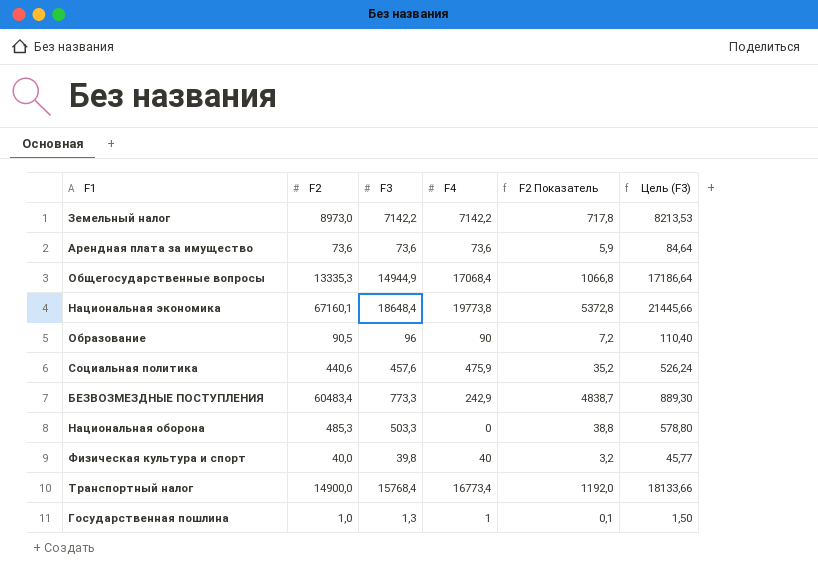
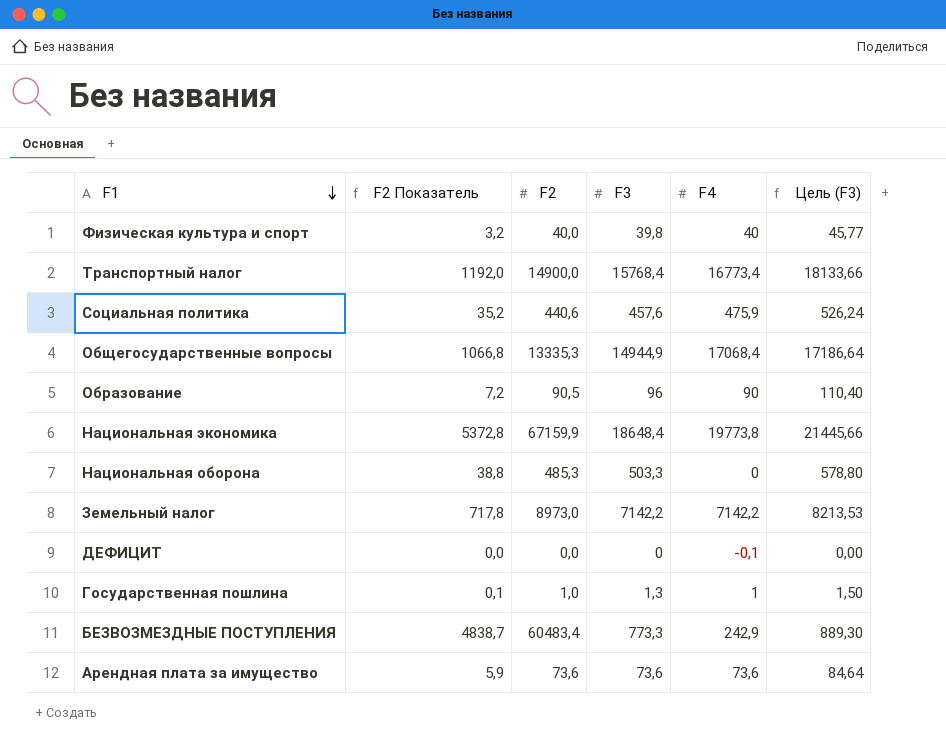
row order: none -> F1 descending
column F2 Показатель | position: 5 -> 2
Национальная экономика | F2: 67160,1 -> 67159,9
row ДЕФИЦИТ: none -> 0,0 | 0,0 | 0 | -0,1 | 0,00

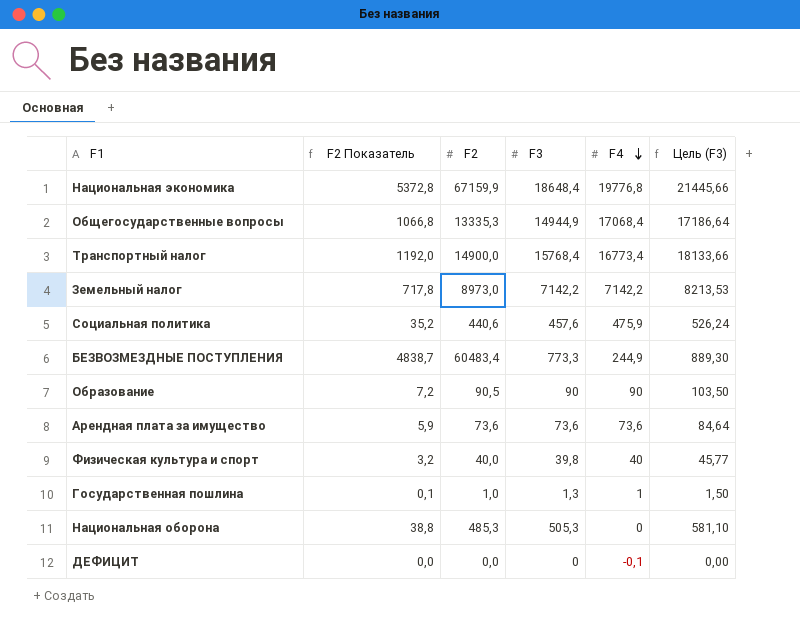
row order: F1 descending -> F4 descending
Национальная экономика | F4: 19773,8 -> 19776,8
БЕЗВОЗМЕЗДНЫЕ ПОСТУПЛЕНИЯ | F4: 242,9 -> 244,9
Образование | F3: 96 -> 90
Образование | Цель (F3): 110,40 -> 103,50
Национальная оборона | F3: 503,3 -> 505,3
Национальная оборона | Цель (F3): 578,80 -> 581,10

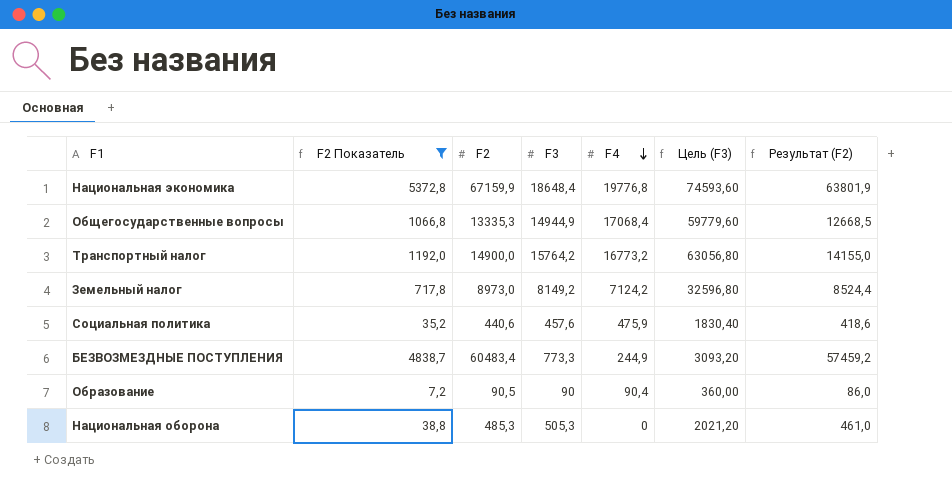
filter: none -> F2 Показатель >= 7,2
column Цель (F3) | formula: [F3] * 1,15 -> [F3] * 4
column Результат (F2) | formula: none -> [F2] * 0,95
Транспортный налог | F3: 15768,4 -> 15764,2
Транспортный налог | F4: 16773,4 -> 16773,2
Земельный налог | F3: 7142,2 -> 8149,2
Земельный налог | F4: 7142,2 -> 7124,2
Образование | F4: 90 -> 90,4

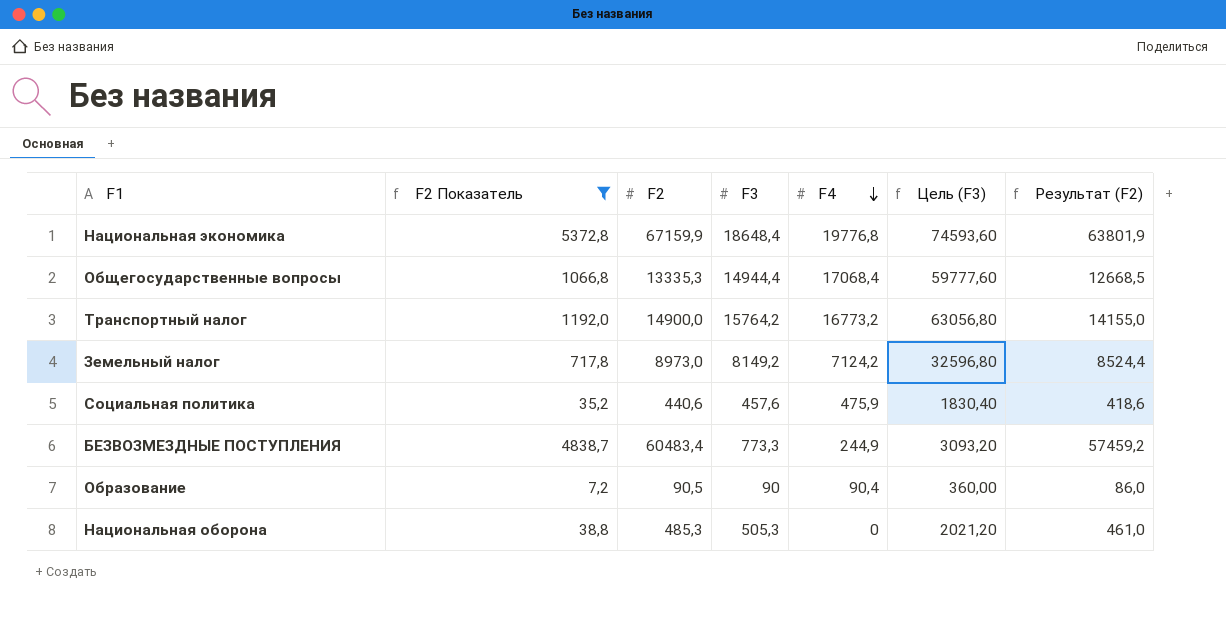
Общегосударственные вопросы | F3: 14944,9 -> 14944,4
Общегосударственные вопросы | Цель (F3): 59779,60 -> 59777,60

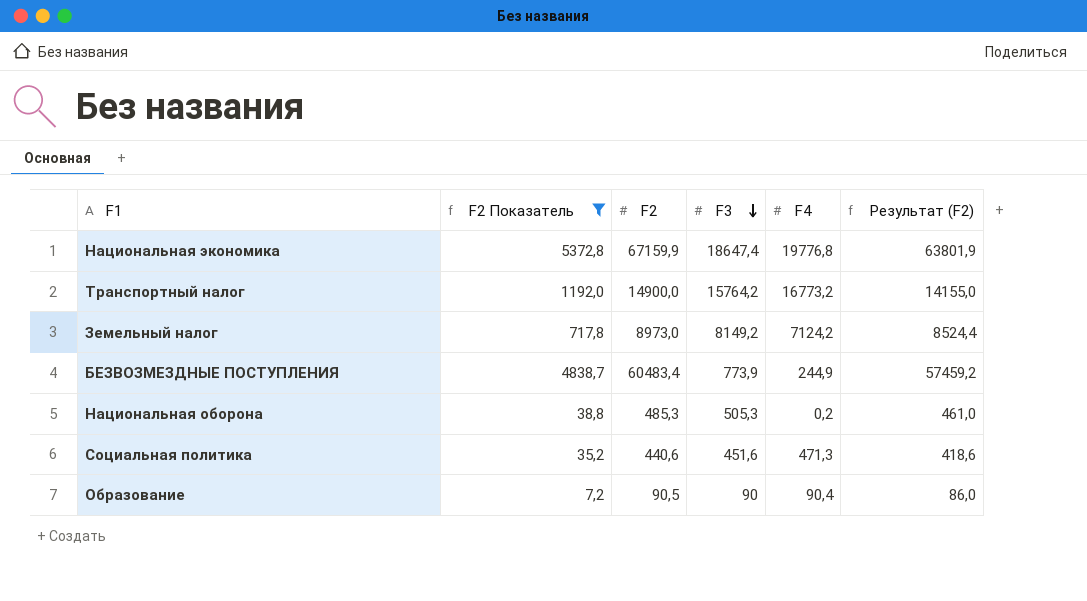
row order: F4 descending -> F3 descending
column Цель (F3) | formula: [F3] * 4 -> none
row Общегосударственные вопросы: 1066,8 | 13335,3 | 14944,4 | 17068,4 | 59777,60 | 12668,5 -> none
Национальная экономика | F3: 18648,4 -> 18647,4
БЕЗВОЗМЕЗДНЫЕ ПОСТУПЛЕНИЯ | F3: 773,3 -> 773,9
Национальная оборона | F4: 0 -> 0,2
Социальная политика | F3: 457,6 -> 451,6
Социальная политика | F4: 475,9 -> 471,3

